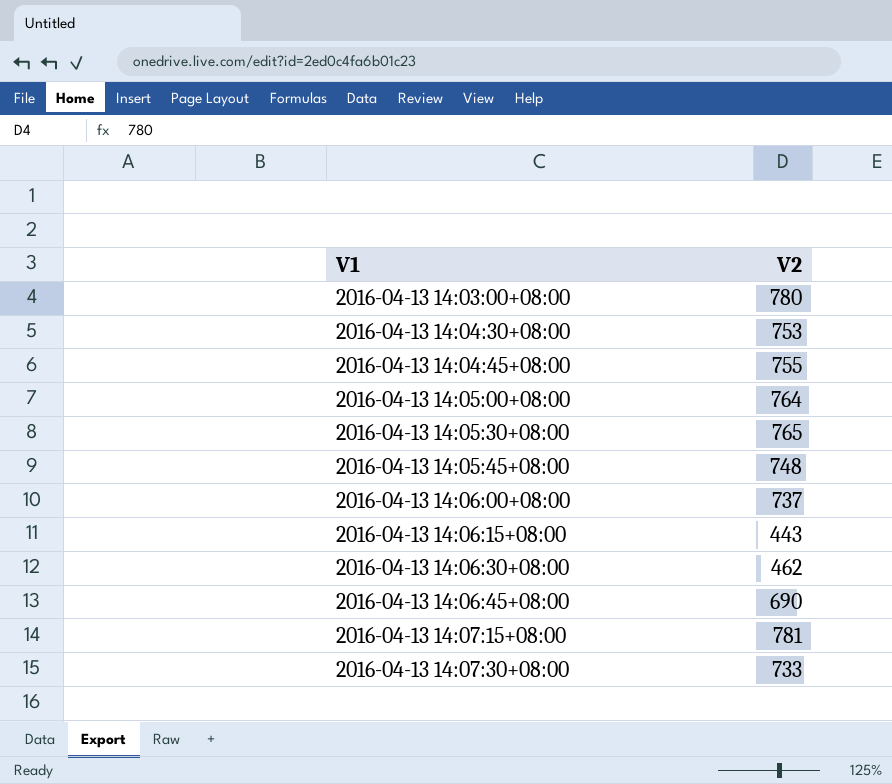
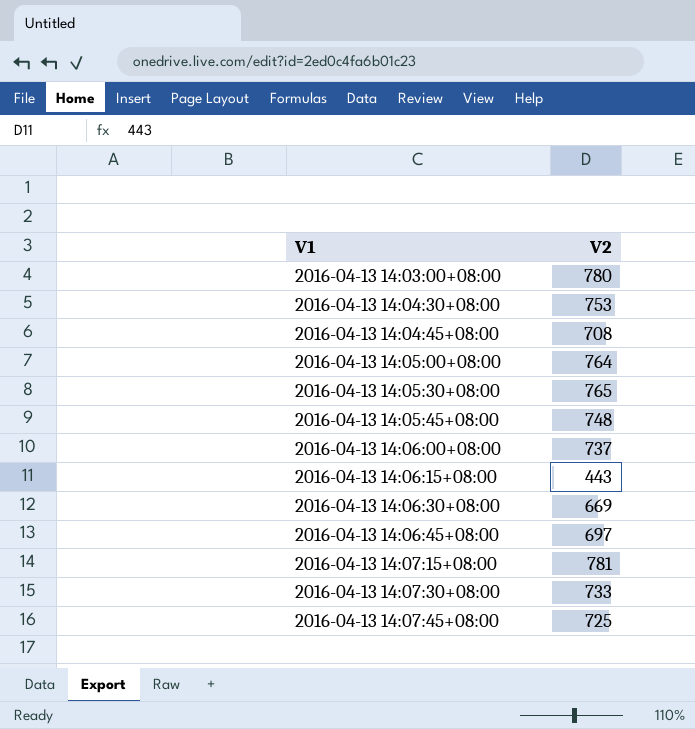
2016-04-13 14:04:45+08:00 | V2: 755 -> 708
2016-04-13 14:06:30+08:00 | V2: 462 -> 669
2016-04-13 14:06:45+08:00 | V2: 690 -> 697
row 2016-04-13 14:07:45+08:00: none -> 725

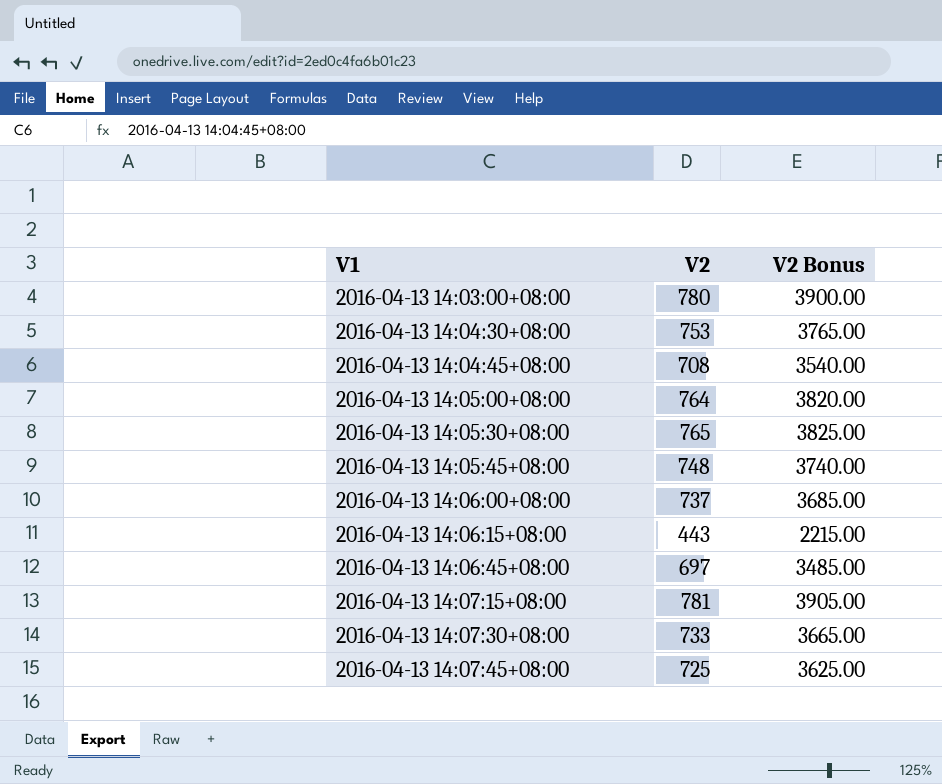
column V2 Bonus | formula: none -> [V2] * 5
row 2016-04-13 14:06:30+08:00: 669 -> none

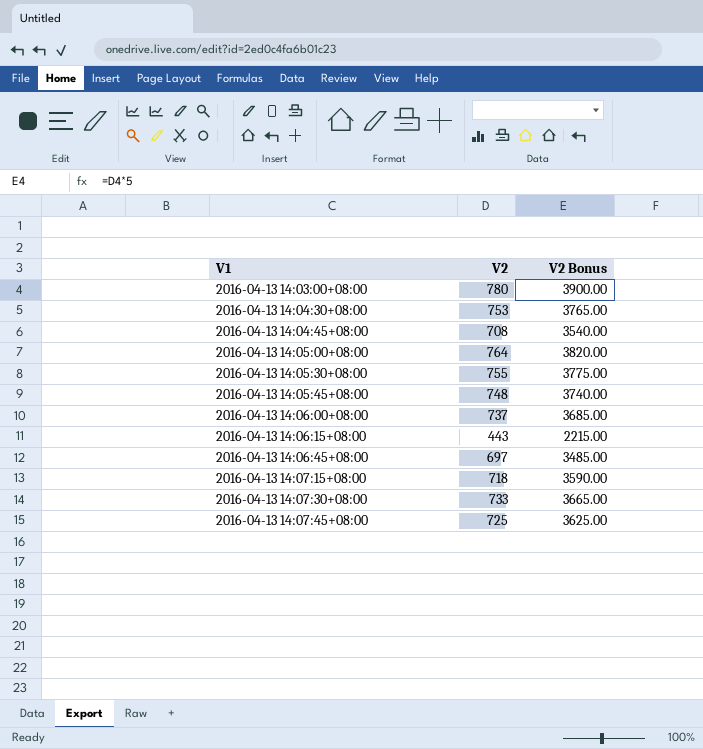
2016-04-13 14:05:30+08:00 | V2: 765 -> 755
2016-04-13 14:05:30+08:00 | V2 Bonus: 3825.00 -> 3775.00
2016-04-13 14:07:15+08:00 | V2: 781 -> 718
2016-04-13 14:07:15+08:00 | V2 Bonus: 3905.00 -> 3590.00

